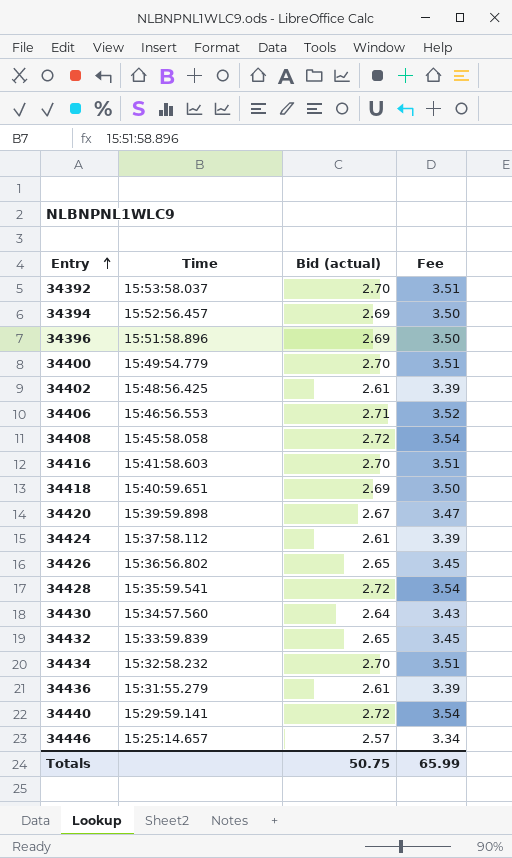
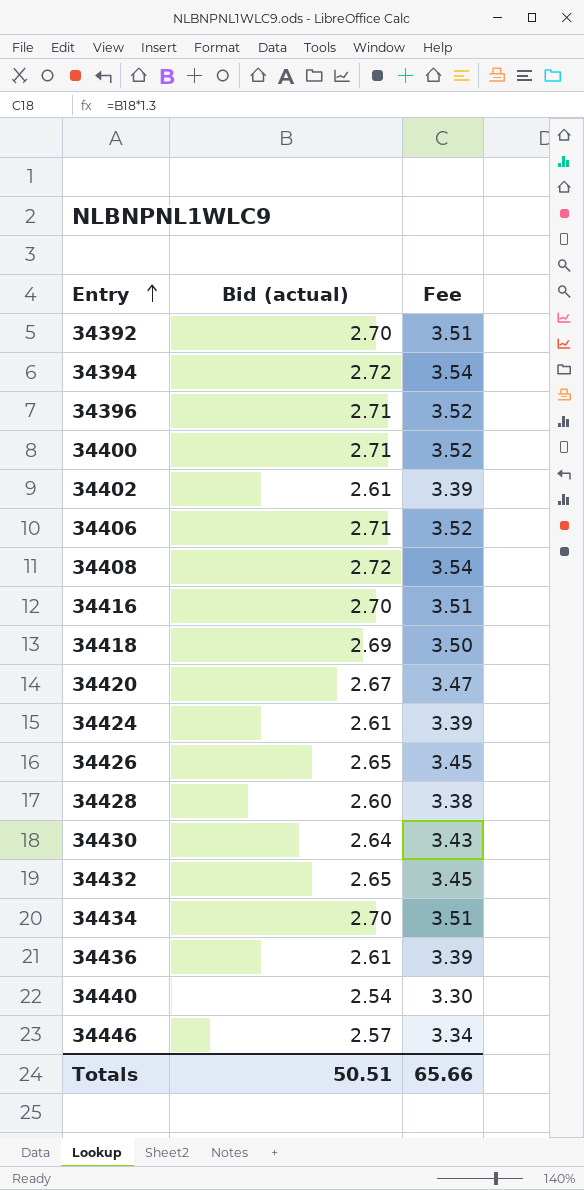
column Time | position: 2 -> none
34394 | Bid (actual): 2.69 -> 2.72
34394 | Fee: 3.50 -> 3.54
34396 | Bid (actual): 2.69 -> 2.71
34396 | Fee: 3.50 -> 3.52
34400 | Bid (actual): 2.70 -> 2.71
34400 | Fee: 3.51 -> 3.52
34428 | Bid (actual): 2.72 -> 2.60
34428 | Fee: 3.54 -> 3.38
34440 | Bid (actual): 2.72 -> 2.54
34440 | Fee: 3.54 -> 3.30
Totals | Bid (actual): 50.75 -> 50.51
Totals | Fee: 65.99 -> 65.66

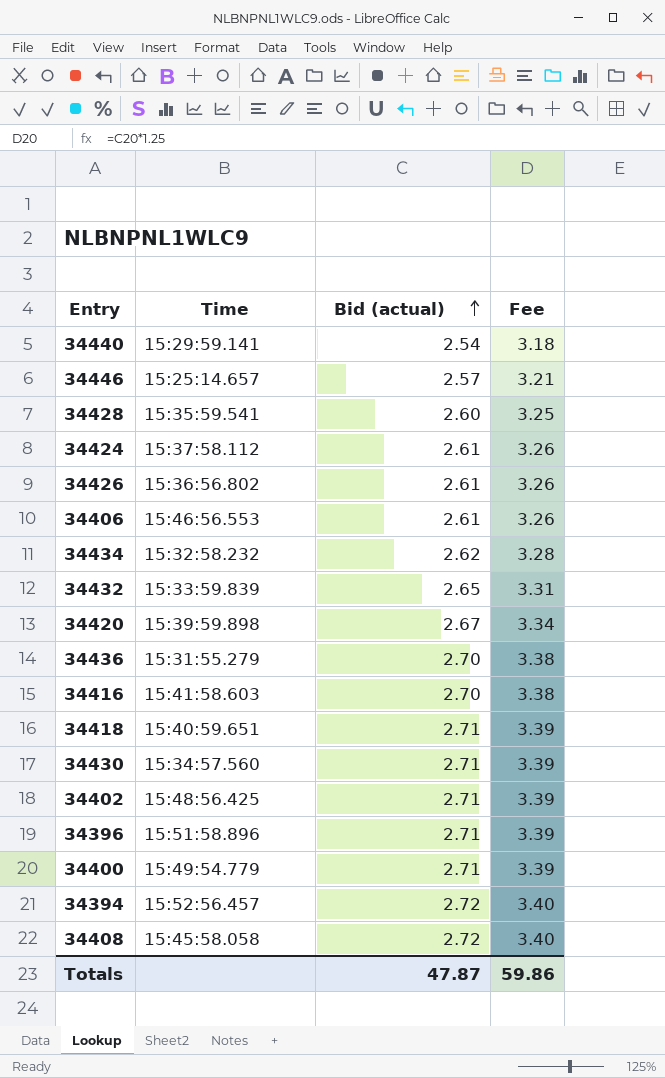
row order: Entry ascending -> Bid (actual) ascending
column Time | position: none -> 2
column Fee | formula: [Bid (actual)] * 1.3 -> [Bid (actual)] * 1.25
row 34392: 2.70 | 3.51 -> none
34426 | Bid (actual): 2.65 -> 2.61
34406 | Bid (actual): 2.71 -> 2.61
34434 | Bid (actual): 2.70 -> 2.62
34436 | Bid (actual): 2.61 -> 2.70
34418 | Bid (actual): 2.69 -> 2.71
34430 | Bid (actual): 2.64 -> 2.71
34402 | Bid (actual): 2.61 -> 2.71
Totals | Bid (actual): 50.51 -> 47.87
Totals | Fee: 65.66 -> 59.86

